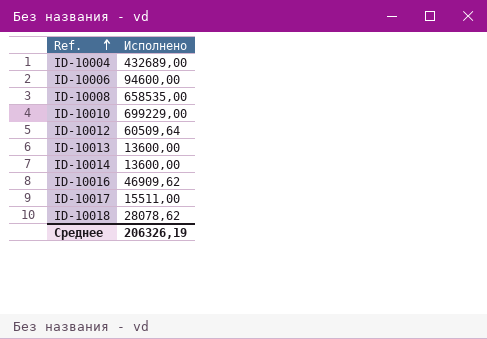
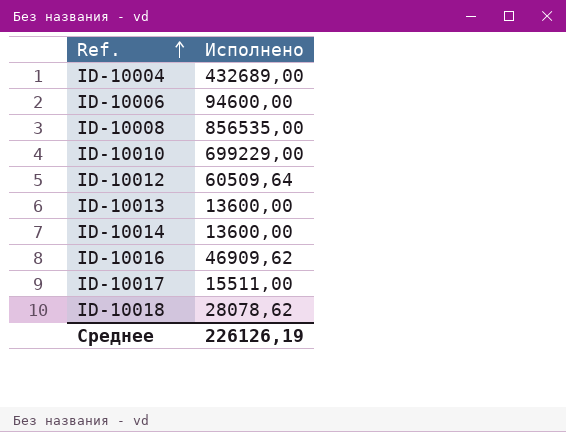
ID-10008 | Исполнено: 658535,00 -> 856535,00
Среднее | Исполнено: 206326,19 -> 226126,19

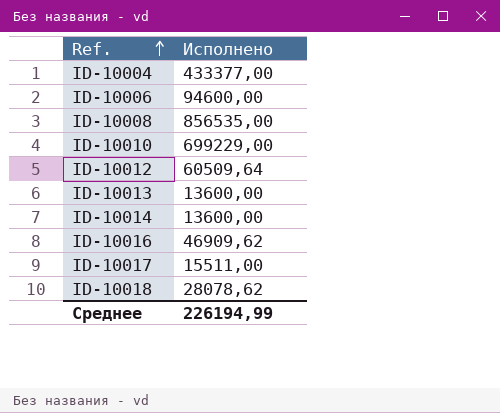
ID-10004 | Исполнено: 432689,00 -> 433377,00
Среднее | Исполнено: 226126,19 -> 226194,99

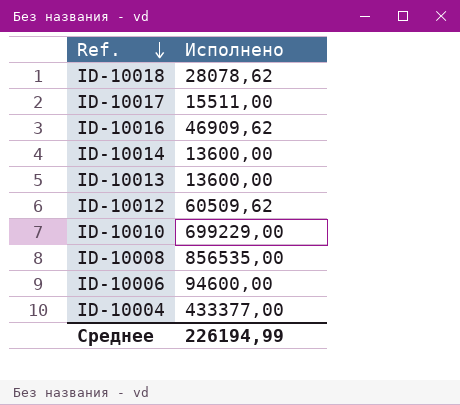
row order: Ref. ascending -> Ref. descending
ID-10012 | Исполнено: 60509,64 -> 60509,62

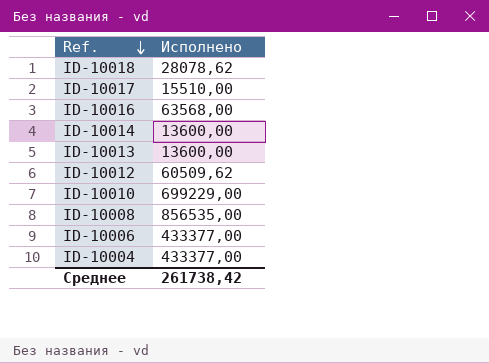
ID-10017 | Исполнено: 15511,00 -> 15510,00
ID-10016 | Исполнено: 46909,62 -> 63568,00
ID-10006 | Исполнено: 94600,00 -> 433377,00
Среднее | Исполнено: 226194,99 -> 261738,42

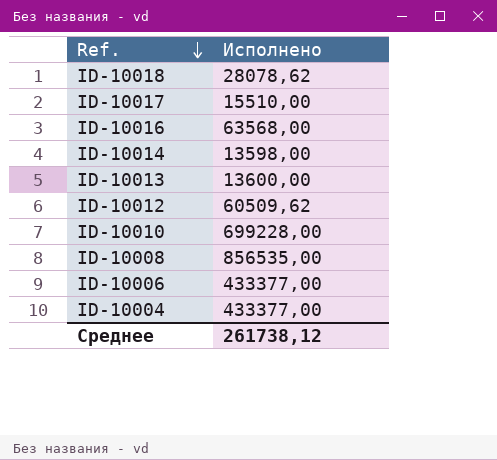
ID-10014 | Исполнено: 13600,00 -> 13598,00
ID-10010 | Исполнено: 699229,00 -> 699228,00
Среднее | Исполнено: 261738,42 -> 261738,12

